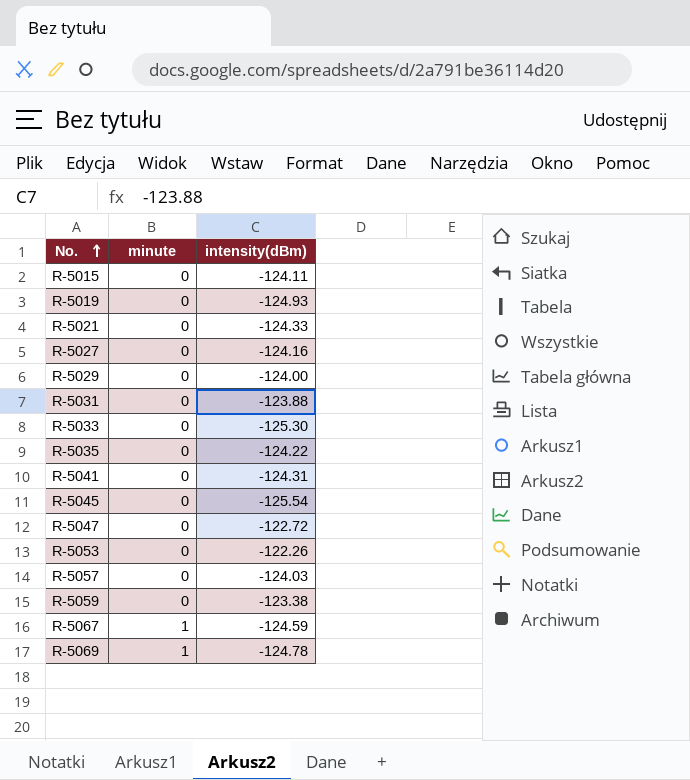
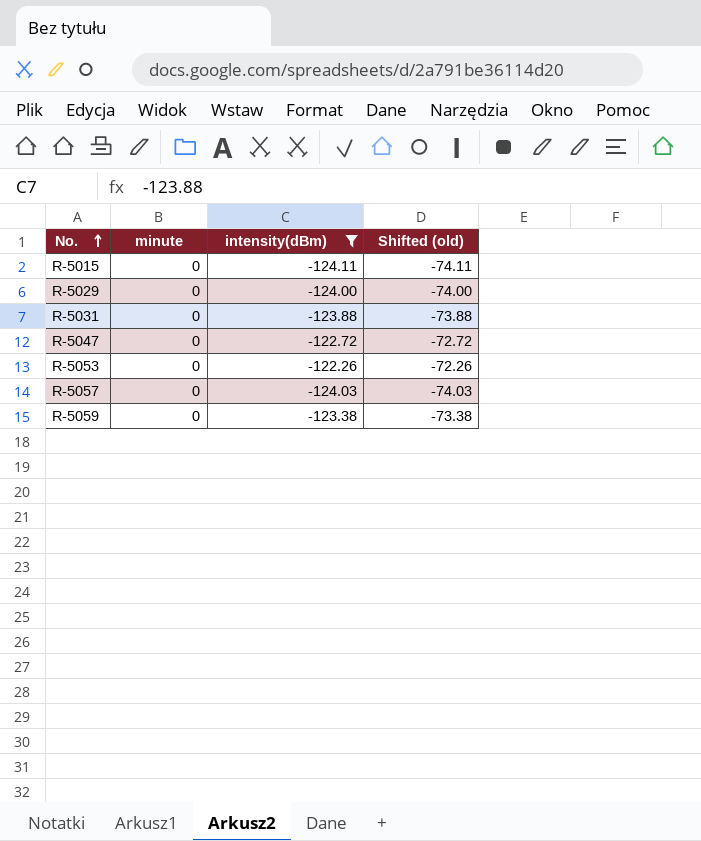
filter: none -> intensity(dBm) >= -124.11
column Shifted (old) | formula: none -> [intensity(dBm)] + 50

